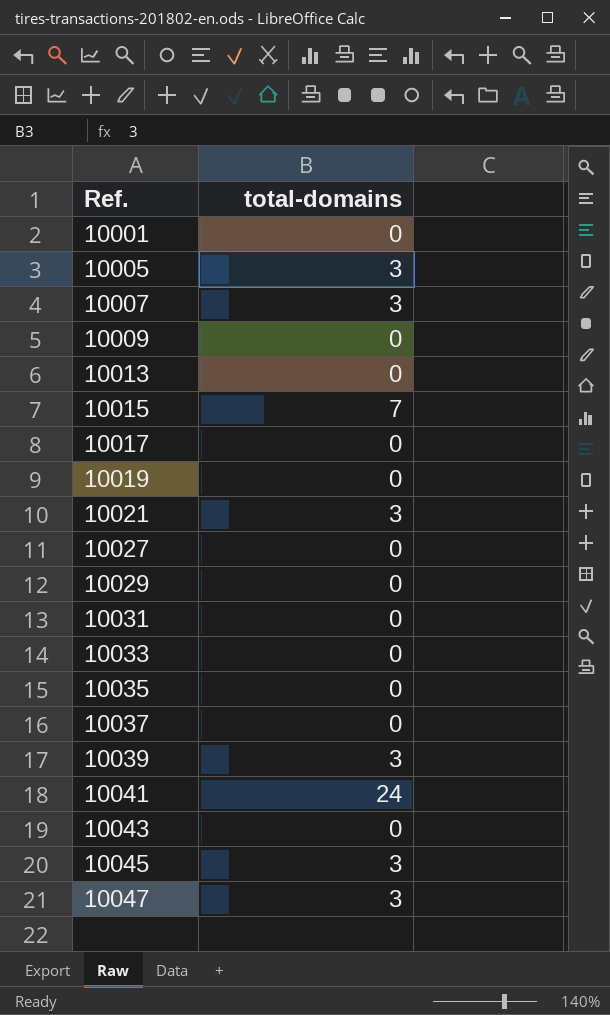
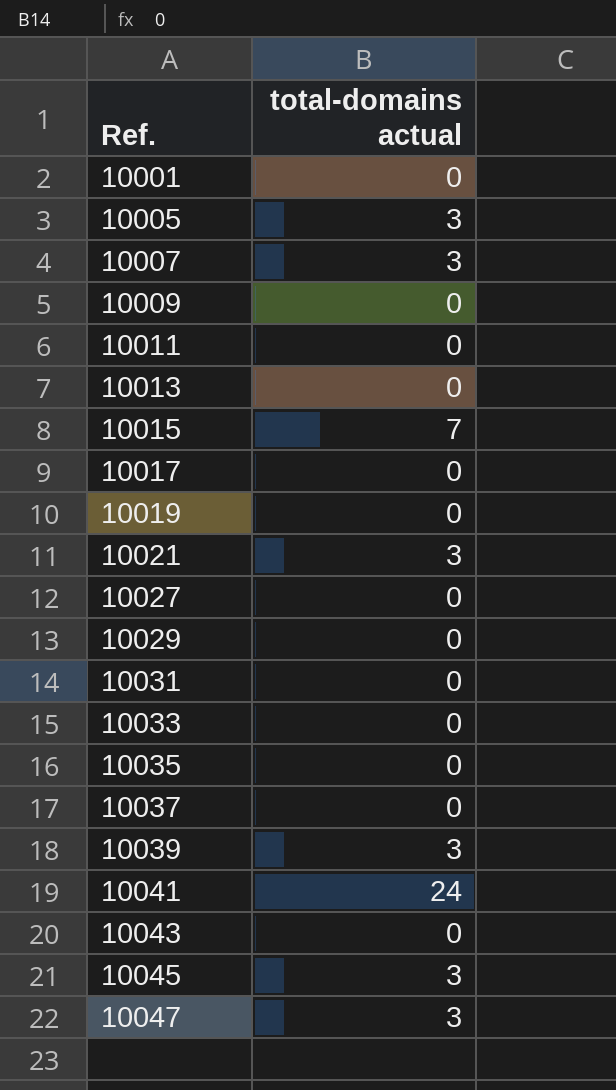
column name: total-domains -> total-domains actual
row 10011: none -> 0

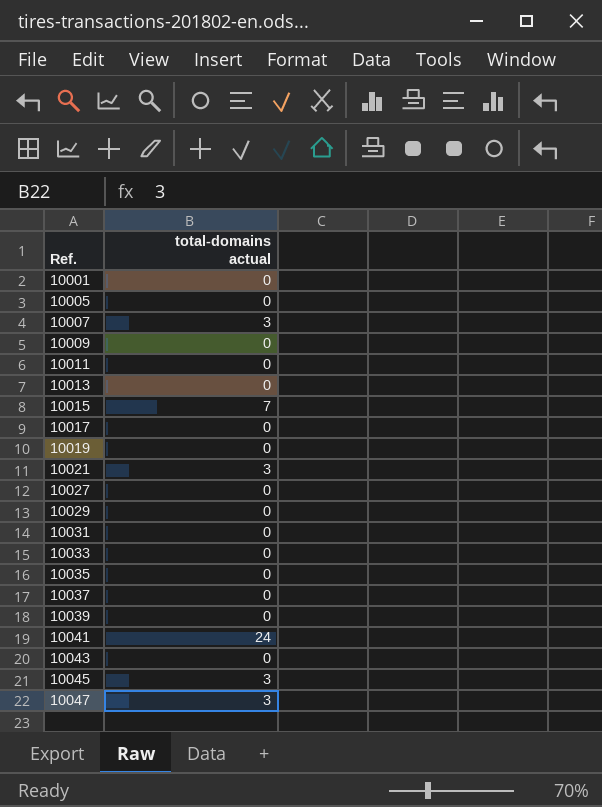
10005 | total-domains actual: 3 -> 0
10039 | total-domains actual: 3 -> 0

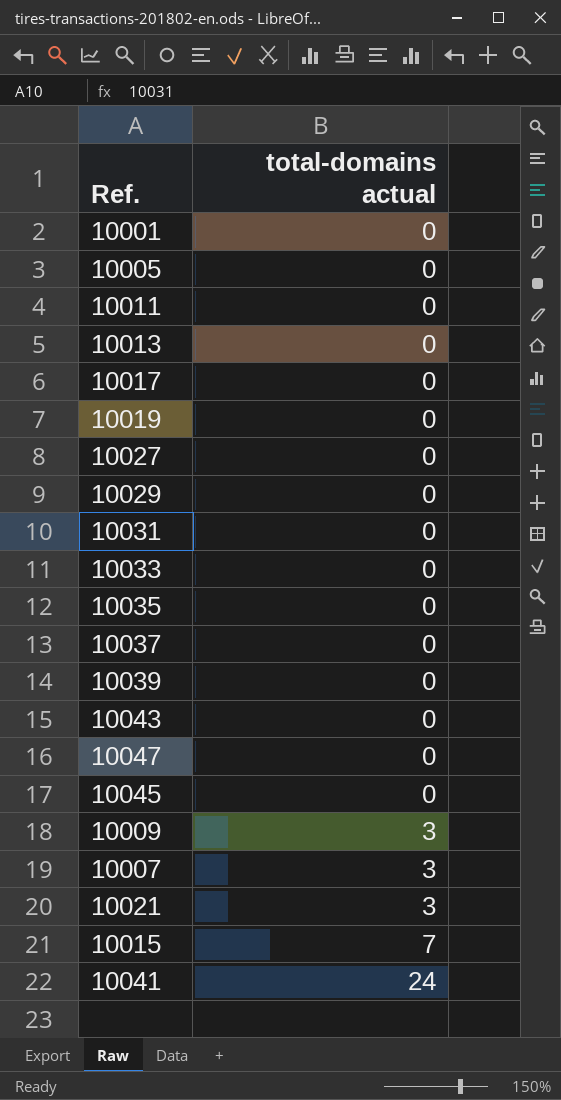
row order: Ref. ascending -> total-domains actual ascending
10047 | total-domains actual: 3 -> 0
10045 | total-domains actual: 3 -> 0
10009 | total-domains actual: 0 -> 3

